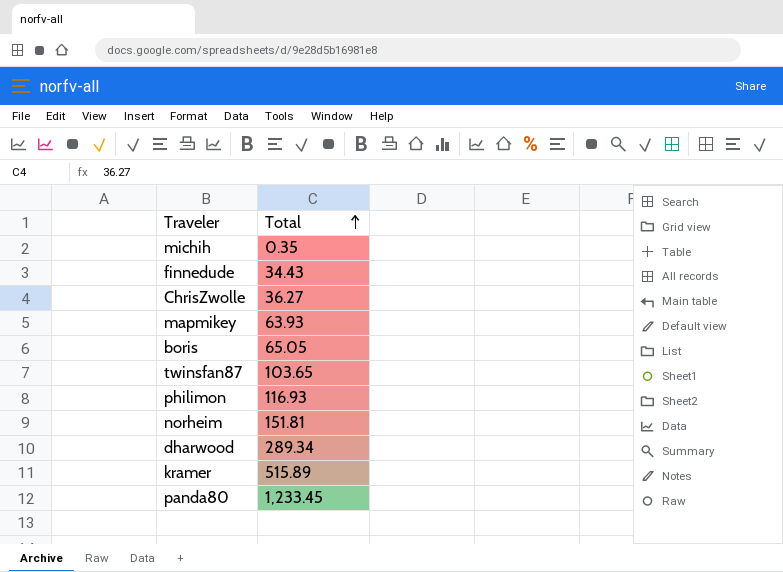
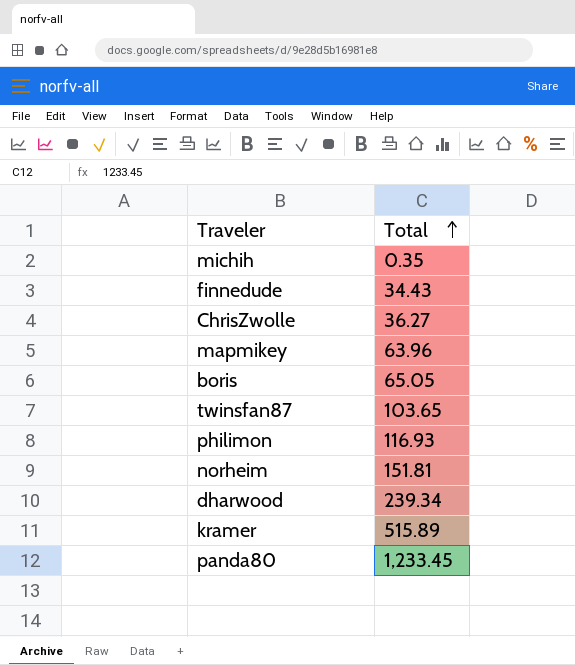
mapmikey | Total: 63.93 -> 63.96
dharwood | Total: 289.34 -> 239.34

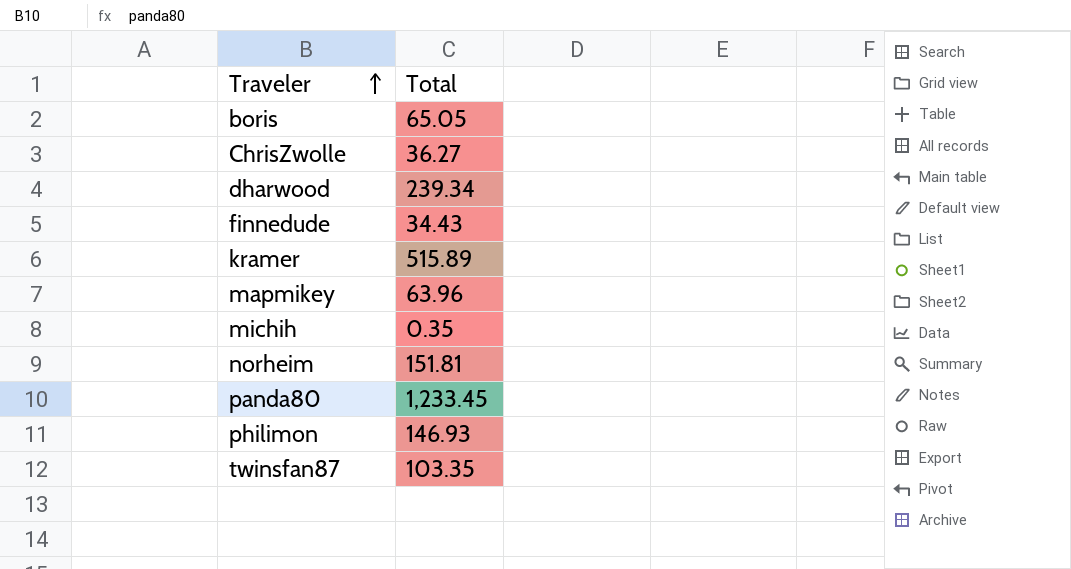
row order: Total ascending -> Traveler ascending
philimon | Total: 116.93 -> 146.93
twinsfan87 | Total: 103.65 -> 103.35

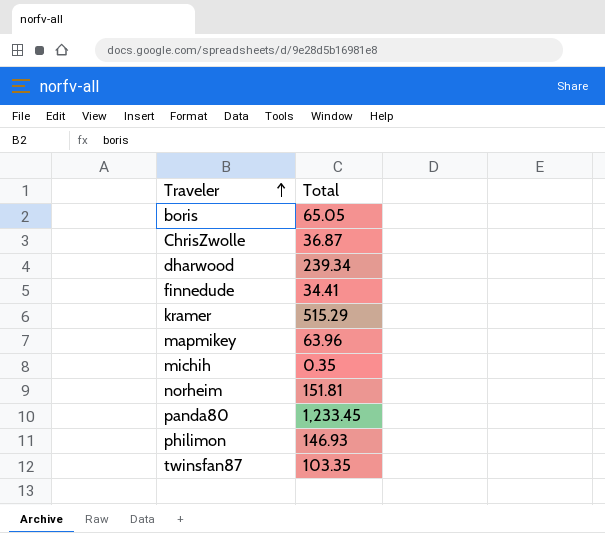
ChrisZwolle | Total: 36.27 -> 36.87
finnedude | Total: 34.43 -> 34.41
kramer | Total: 515.89 -> 515.29

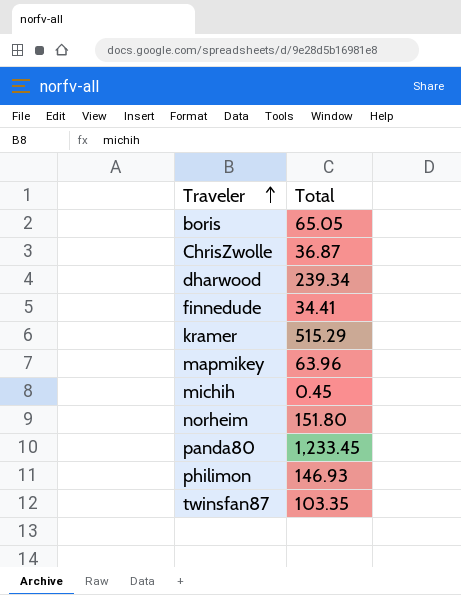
michih | Total: 0.35 -> 0.45
norheim | Total: 151.81 -> 151.80

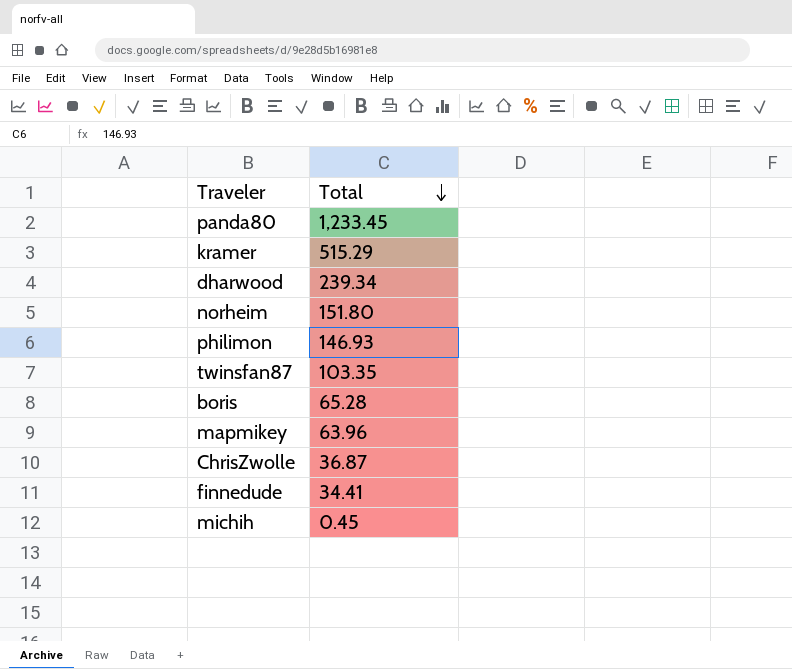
row order: Traveler ascending -> Total descending
boris | Total: 65.05 -> 65.28

